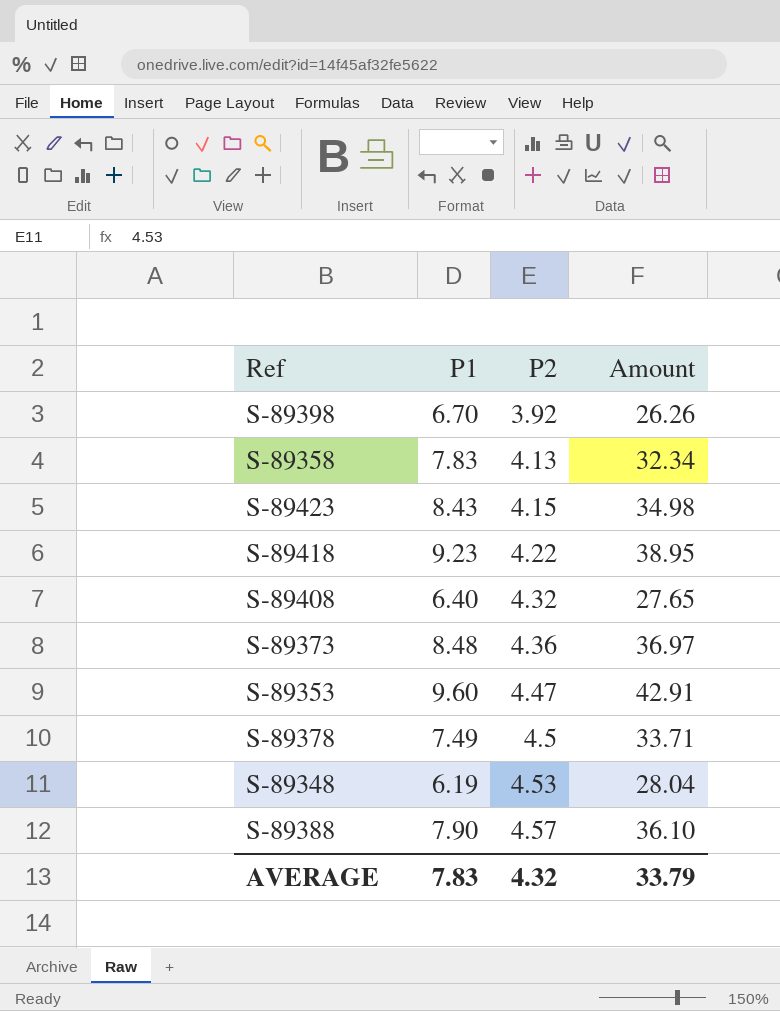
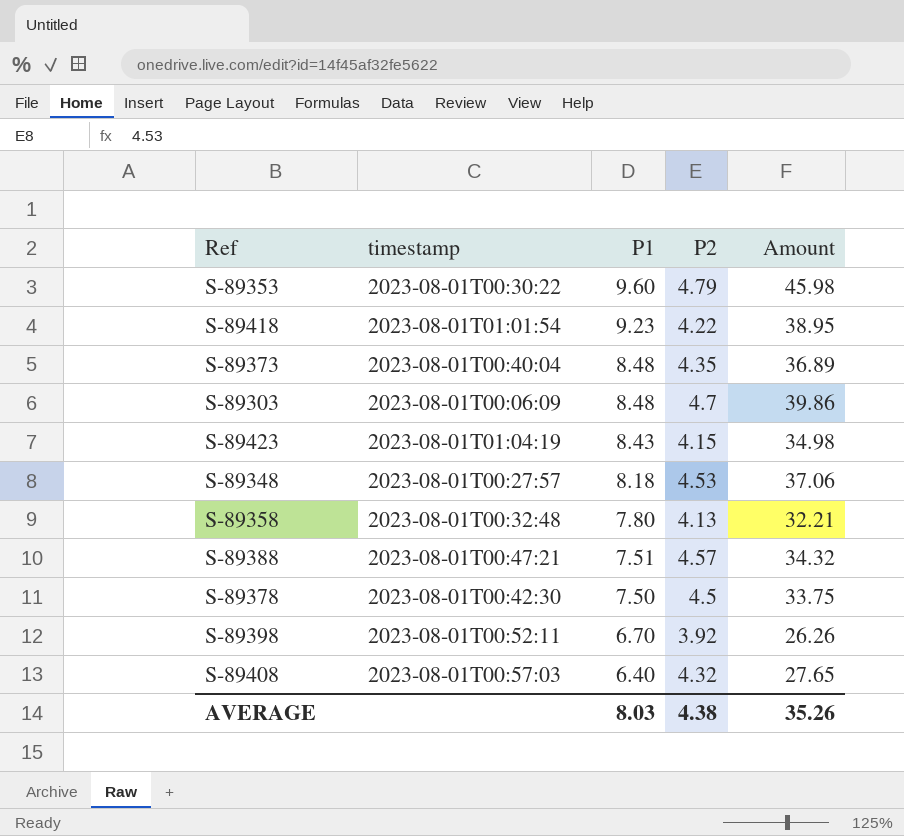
row order: P2 ascending -> P1 descending
column timestamp | position: none -> 2
S-89353 | P2: 4.47 -> 4.79
S-89353 | Amount: 42.91 -> 45.98
S-89373 | P2: 4.36 -> 4.35
S-89373 | Amount: 36.97 -> 36.89
row S-89303: none -> 2023-08-01T00:06:09 | 8.48 | 4.7 | 39.86
S-89348 | P1: 6.19 -> 8.18
S-89348 | Amount: 28.04 -> 37.06
S-89358 | P1: 7.83 -> 7.80
S-89358 | Amount: 32.34 -> 32.21
S-89388 | P1: 7.90 -> 7.51
S-89388 | Amount: 36.10 -> 34.32
S-89378 | P1: 7.49 -> 7.50
S-89378 | Amount: 33.71 -> 33.75
AVERAGE | P1: 7.83 -> 8.03
AVERAGE | P2: 4.32 -> 4.38
AVERAGE | Amount: 33.79 -> 35.26

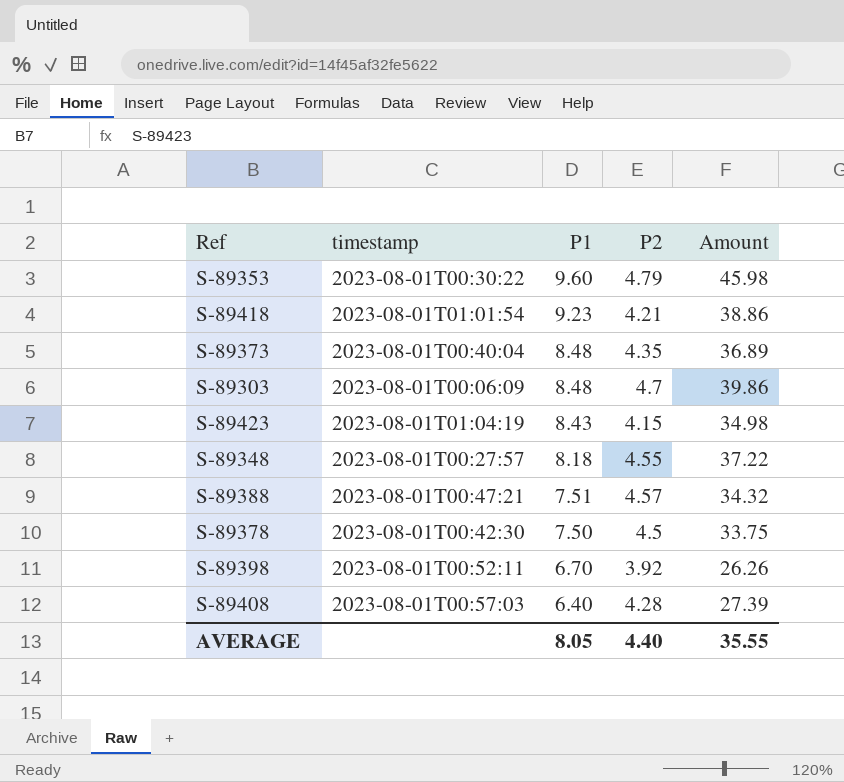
row S-89358: 2023-08-01T00:32:48 | 7.80 | 4.13 | 32.21 -> none
S-89418 | P2: 4.22 -> 4.21
S-89418 | Amount: 38.95 -> 38.86
S-89348 | P2: 4.53 -> 4.55
S-89348 | Amount: 37.06 -> 37.22
S-89408 | P2: 4.32 -> 4.28
S-89408 | Amount: 27.65 -> 27.39
AVERAGE | P1: 8.03 -> 8.05
AVERAGE | P2: 4.38 -> 4.40
AVERAGE | Amount: 35.26 -> 35.55

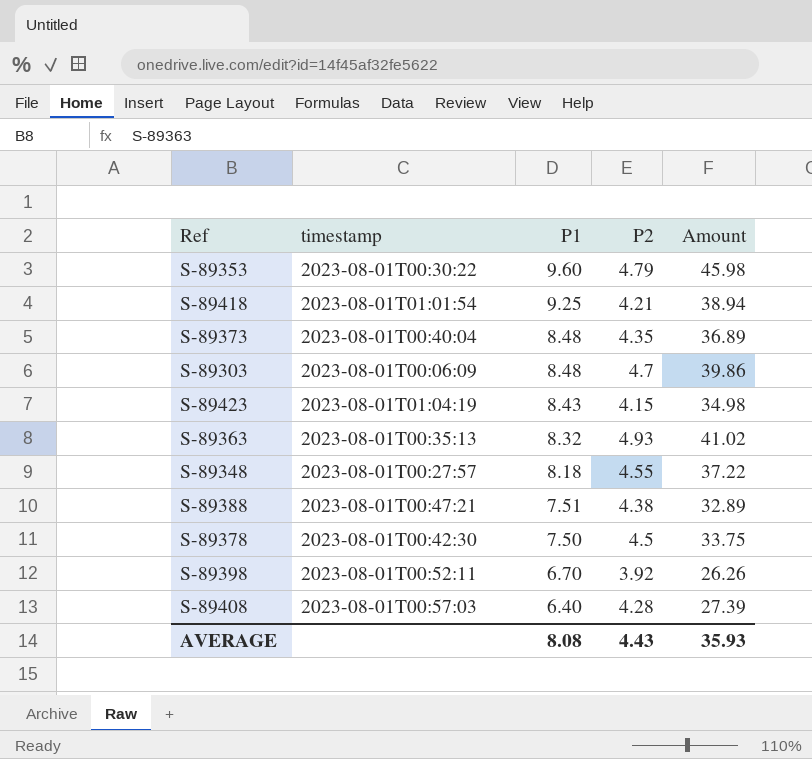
S-89418 | P1: 9.23 -> 9.25
S-89418 | Amount: 38.86 -> 38.94
row S-89363: none -> 2023-08-01T00:35:13 | 8.32 | 4.93 | 41.02
S-89388 | P2: 4.57 -> 4.38
S-89388 | Amount: 34.32 -> 32.89
AVERAGE | P1: 8.05 -> 8.08
AVERAGE | P2: 4.40 -> 4.43
AVERAGE | Amount: 35.55 -> 35.93

